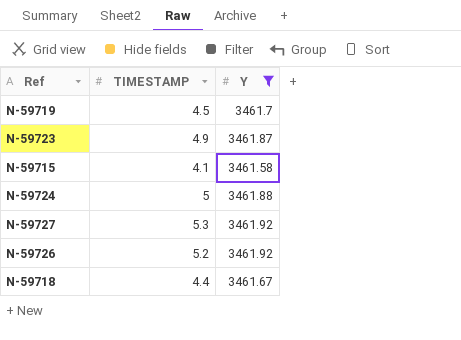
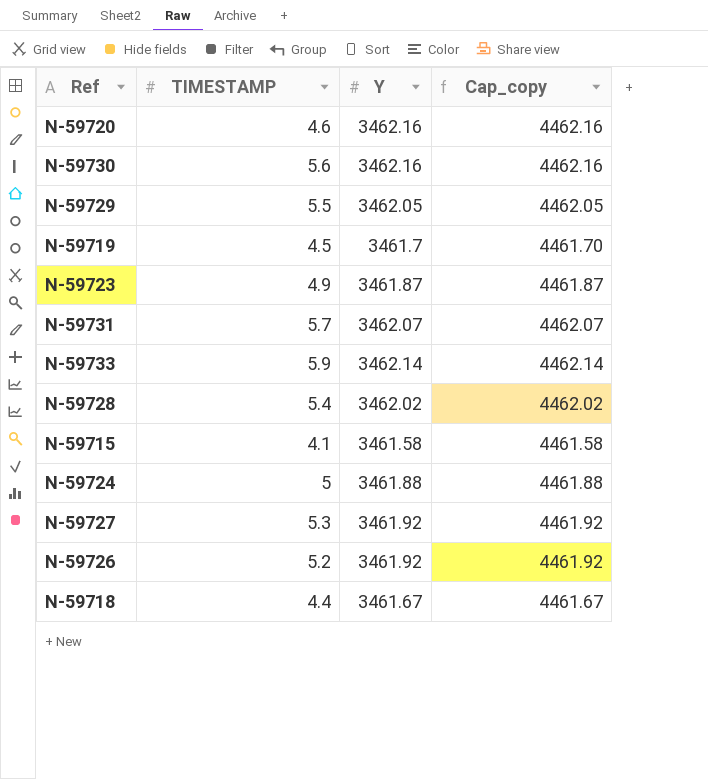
filter: Y <= 3461.92 -> none
column Cap_copy | formula: none -> [Y] + 1000

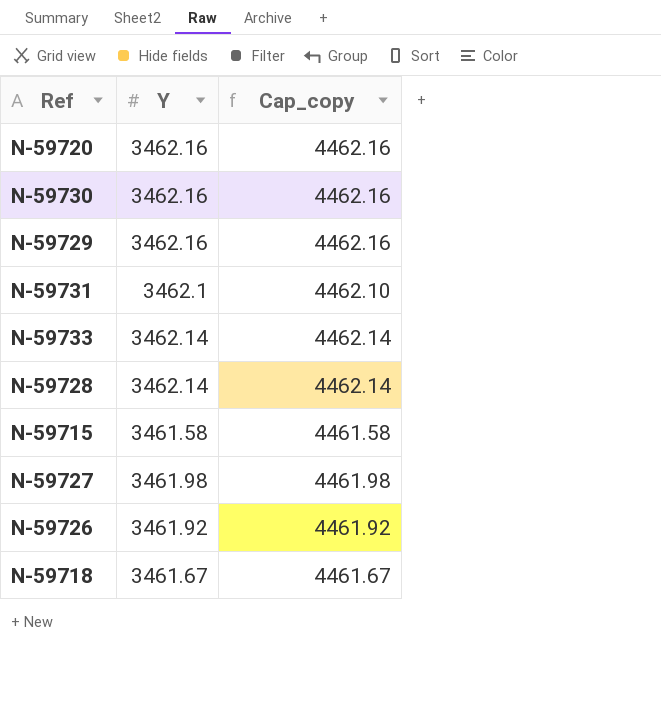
column TIMESTAMP | position: 2 -> none
row N-59719: 4.5 | 3461.7 | 4461.70 -> none
row N-59723: 4.9 | 3461.87 | 4461.87 -> none
row N-59724: 5 | 3461.88 | 4461.88 -> none
N-59729 | Y: 3462.05 -> 3462.16
N-59729 | Cap_copy: 4462.05 -> 4462.16
N-59731 | Y: 3462.07 -> 3462.1
N-59731 | Cap_copy: 4462.07 -> 4462.10
N-59728 | Y: 3462.02 -> 3462.14
N-59728 | Cap_copy: 4462.02 -> 4462.14
N-59727 | Y: 3461.92 -> 3461.98
N-59727 | Cap_copy: 4461.92 -> 4461.98

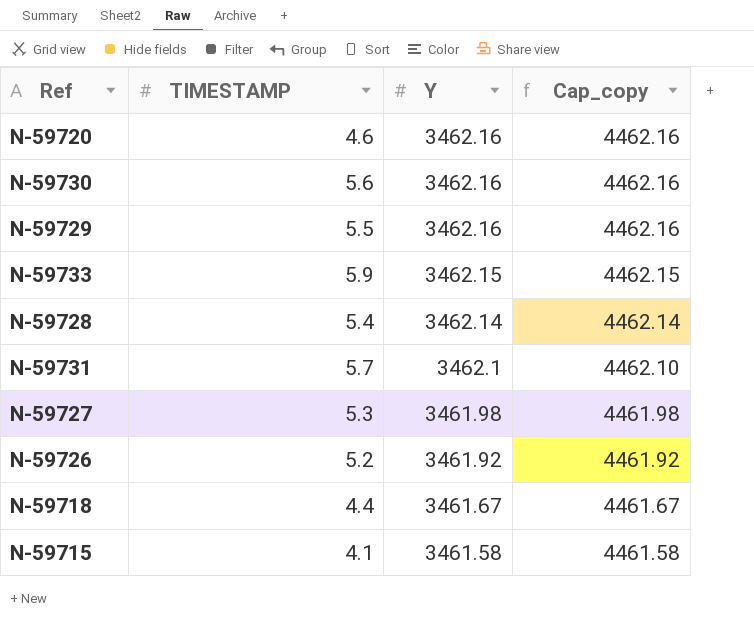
row order: none -> Y descending
column TIMESTAMP | position: none -> 2
N-59733 | Y: 3462.14 -> 3462.15
N-59733 | Cap_copy: 4462.14 -> 4462.15

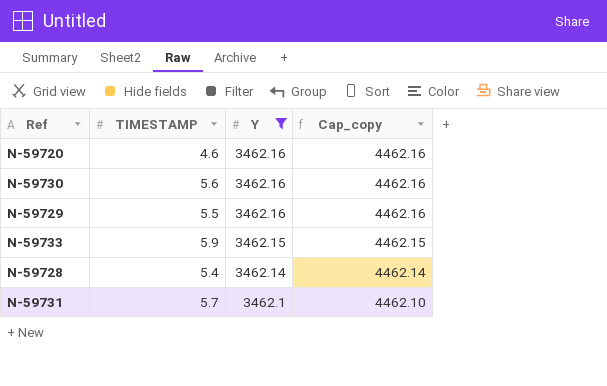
filter: none -> Y >= 3462.1

